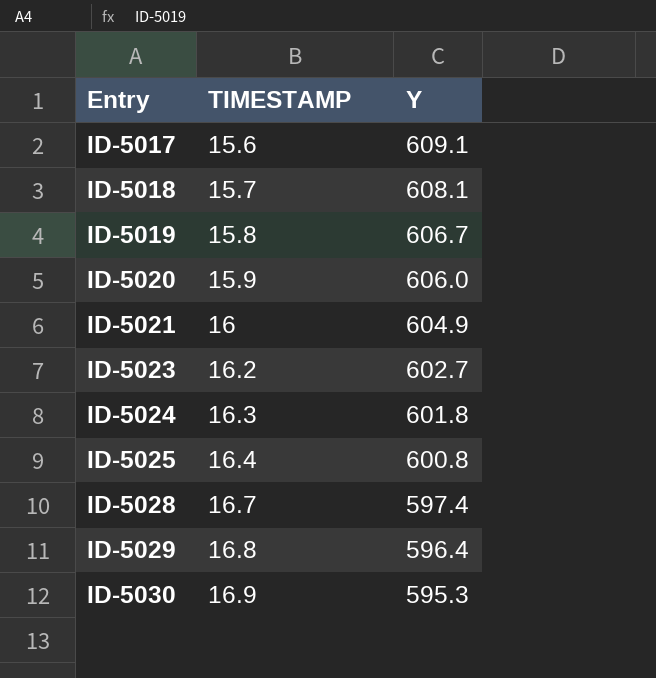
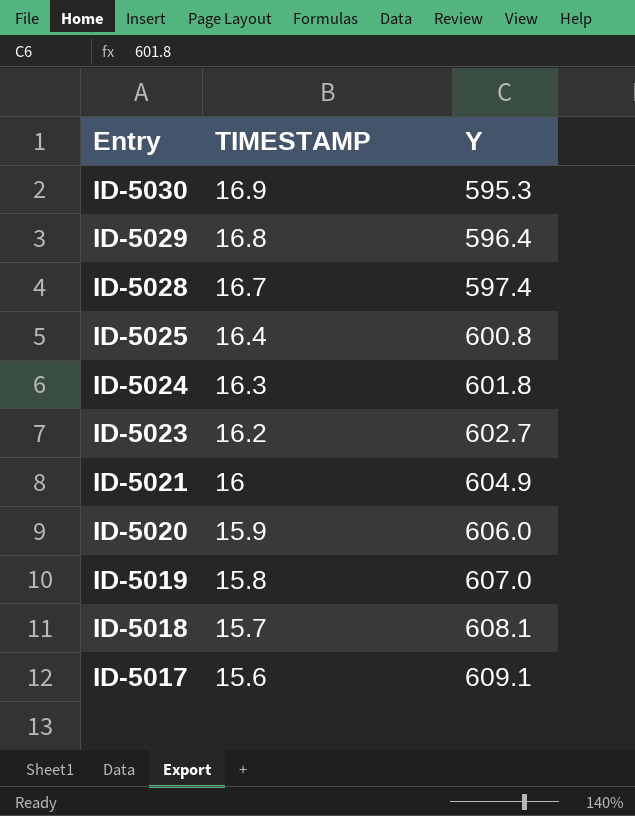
row order: Entry ascending -> Entry descending
ID-5019 | Y: 606.7 -> 607.0

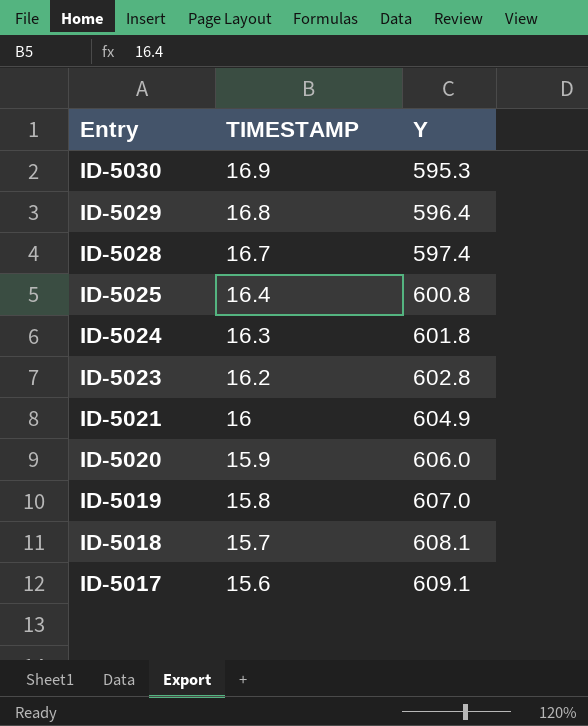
ID-5023 | Y: 602.7 -> 602.8

